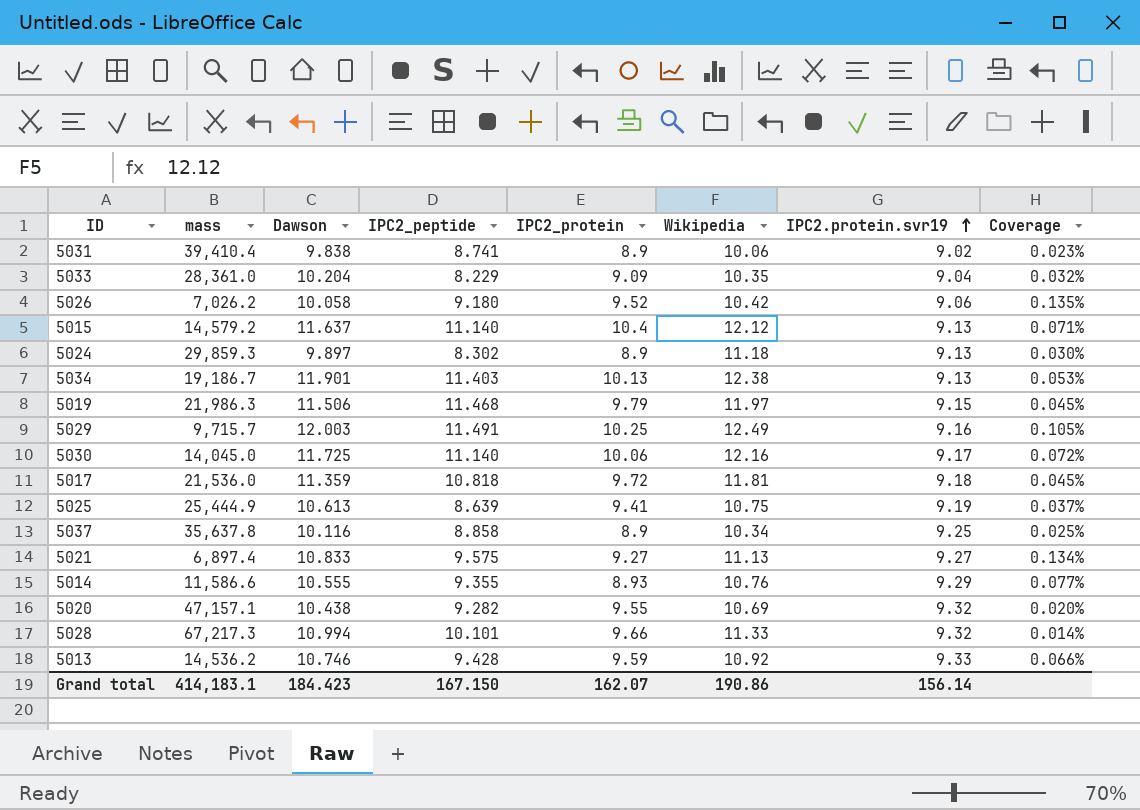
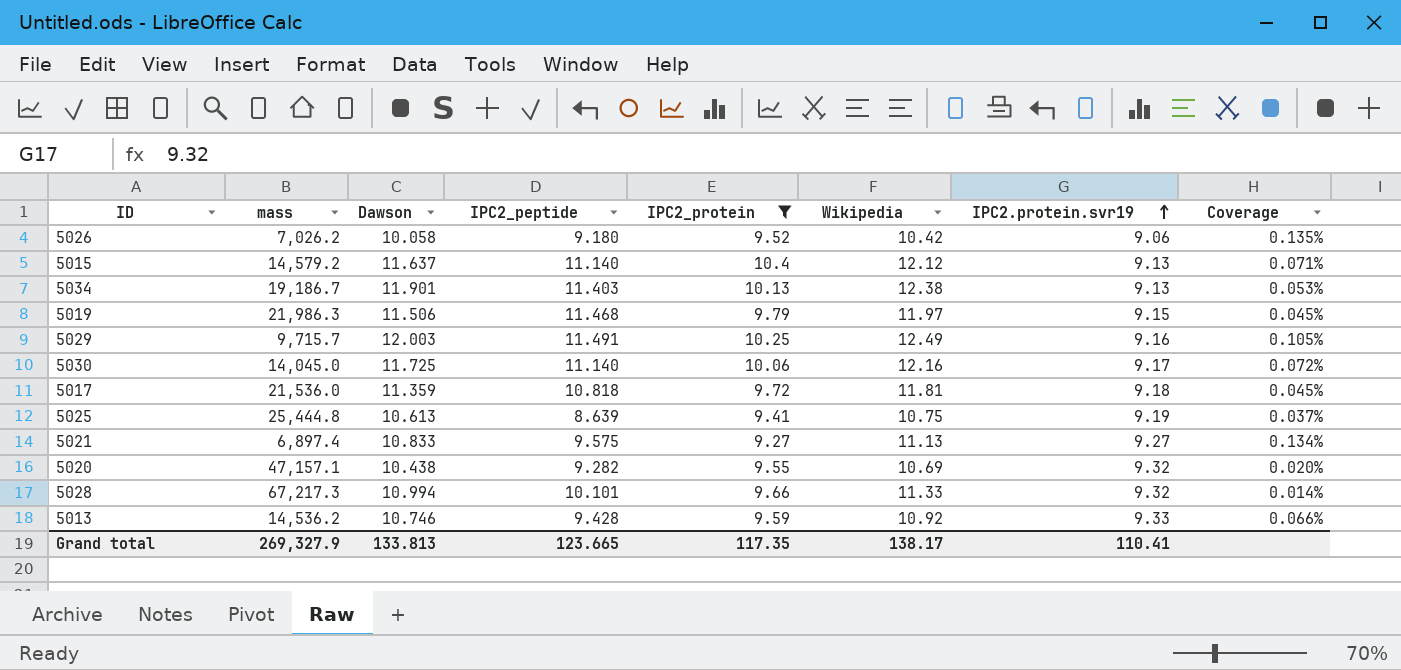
filter: none -> IPC2_protein >= 9.27
5025 | mass: 25,444.9 -> 25,444.8
Grand total | mass: 414,183.1 -> 269,327.9
Grand total | Dawson: 184.423 -> 133.813
Grand total | IPC2_peptide: 167.150 -> 123.665
Grand total | IPC2_protein: 162.07 -> 117.35
Grand total | Wikipedia: 190.86 -> 138.17
Grand total | IPC2.protein.svr19: 156.14 -> 110.41

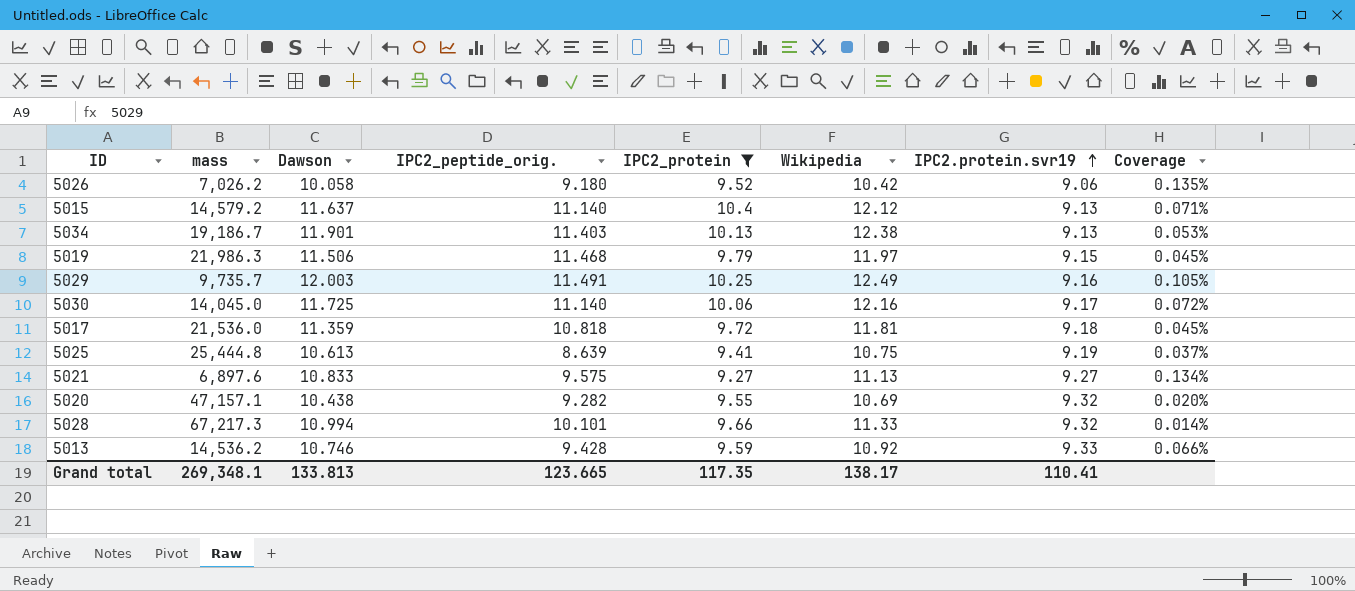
column name: IPC2_peptide -> IPC2_peptide_orig.
5029 | mass: 9,715.7 -> 9,735.7
5021 | mass: 6,897.4 -> 6,897.6
Grand total | mass: 269,327.9 -> 269,348.1

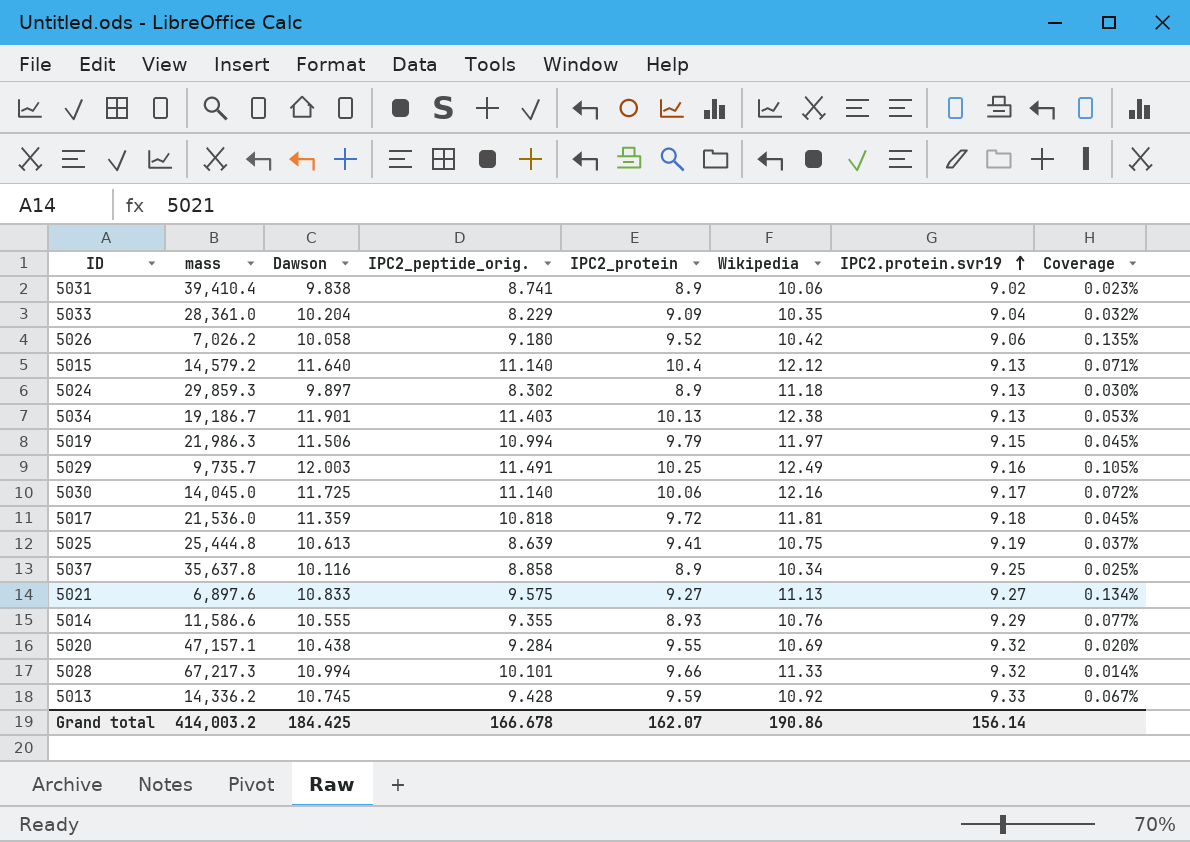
filter: IPC2_protein >= 9.27 -> none
5015 | Dawson: 11.637 -> 11.640
5019 | IPC2_peptide_orig.: 11.468 -> 10.994
5020 | IPC2_peptide_orig.: 9.282 -> 9.284
5013 | mass: 14,536.2 -> 14,336.2
5013 | Dawson: 10.746 -> 10.745
5013 | Coverage: 0.066% -> 0.067%
Grand total | mass: 269,348.1 -> 414,003.2
Grand total | Dawson: 133.813 -> 184.425
Grand total | IPC2_peptide_orig.: 123.665 -> 166.678
Grand total | IPC2_protein: 117.35 -> 162.07
Grand total | Wikipedia: 138.17 -> 190.86
Grand total | IPC2.protein.svr19: 110.41 -> 156.14

